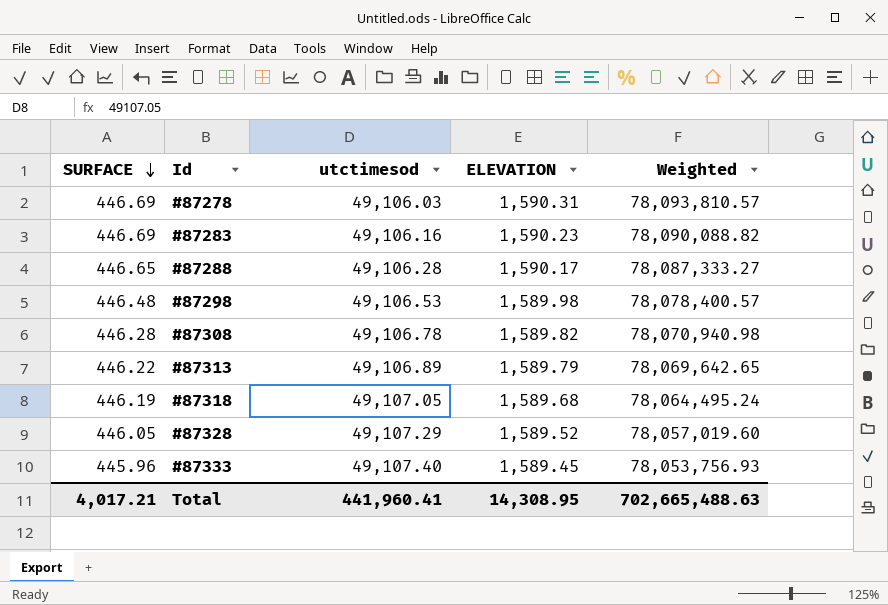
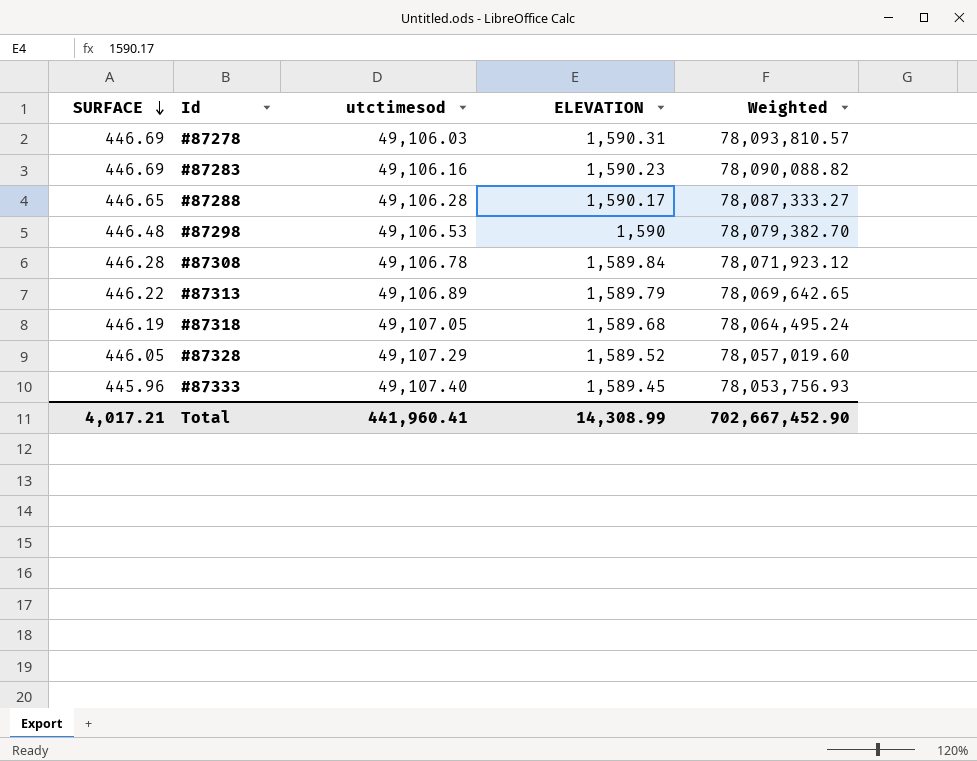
#87298 | ELEVATION: 1,589.98 -> 1,590
#87298 | Weighted: 78,078,400.57 -> 78,079,382.70
#87308 | ELEVATION: 1,589.82 -> 1,589.84
#87308 | Weighted: 78,070,940.98 -> 78,071,923.12
Total | ELEVATION: 14,308.95 -> 14,308.99
Total | Weighted: 702,665,488.63 -> 702,667,452.90

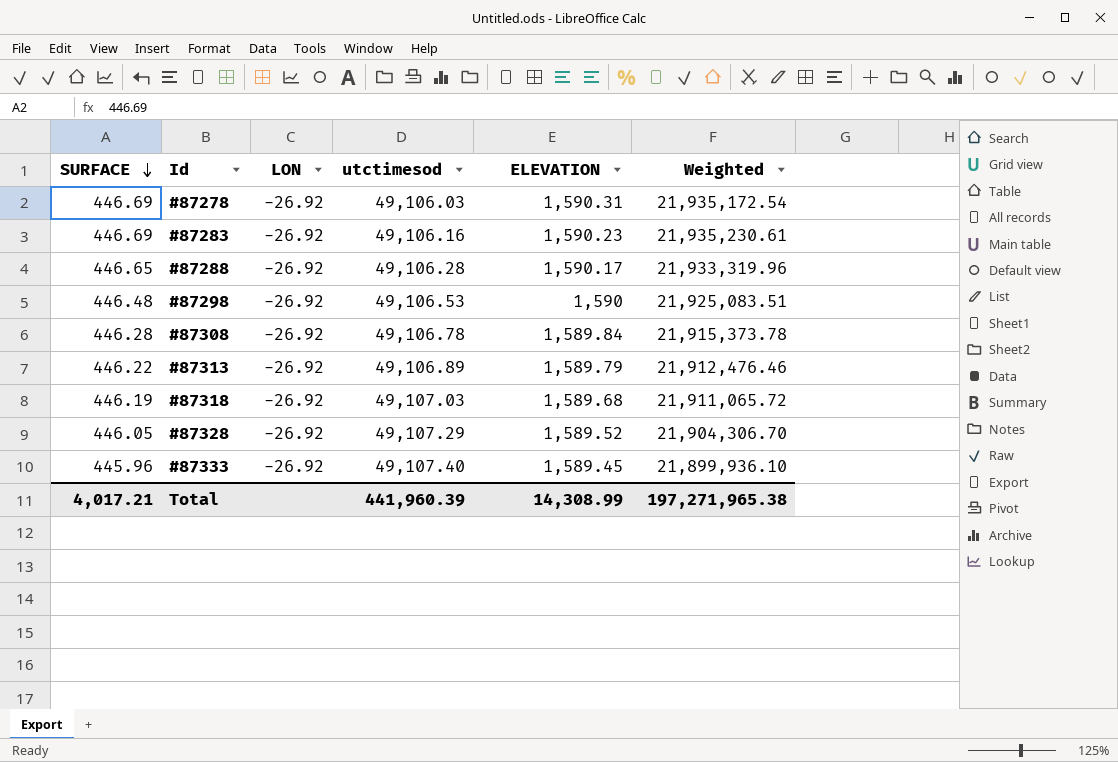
column LON | position: none -> 3
column Weighted | formula: [utctimesod] * [ELEVATION] -> [SURFACE] * [utctimesod]
#87318 | utctimesod: 49,107.05 -> 49,107.03
Total | utctimesod: 441,960.41 -> 441,960.39
Total | Weighted: 702,667,452.90 -> 197,271,965.38

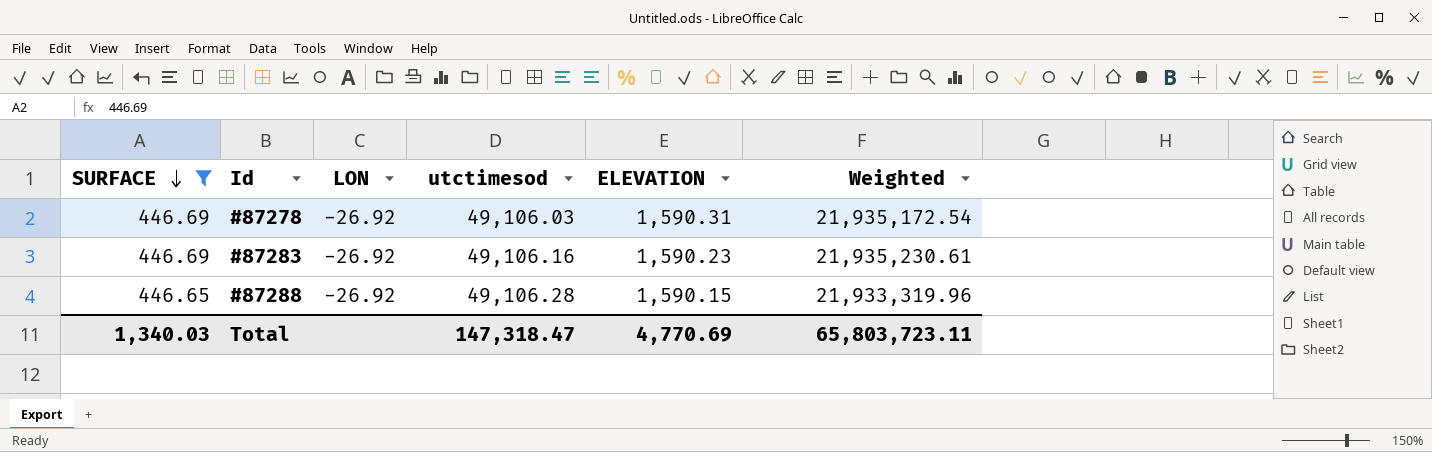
filter: none -> SURFACE >= 446.65
#87288 | ELEVATION: 1,590.17 -> 1,590.15
Total | SURFACE: 4,017.21 -> 1,340.03
Total | utctimesod: 441,960.39 -> 147,318.47
Total | ELEVATION: 14,308.99 -> 4,770.69
Total | Weighted: 197,271,965.38 -> 65,803,723.11

